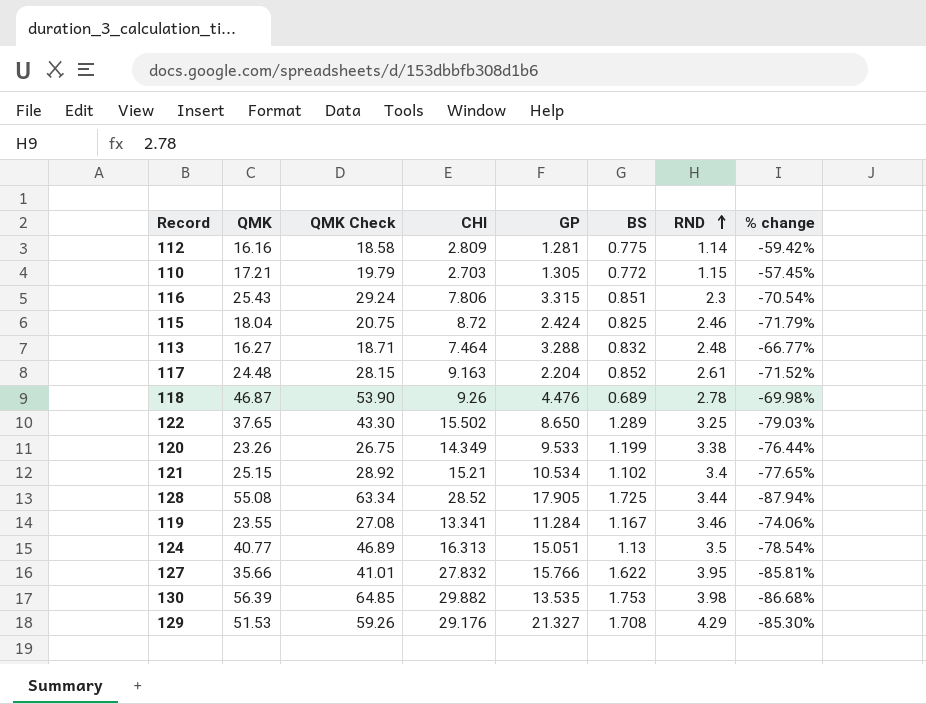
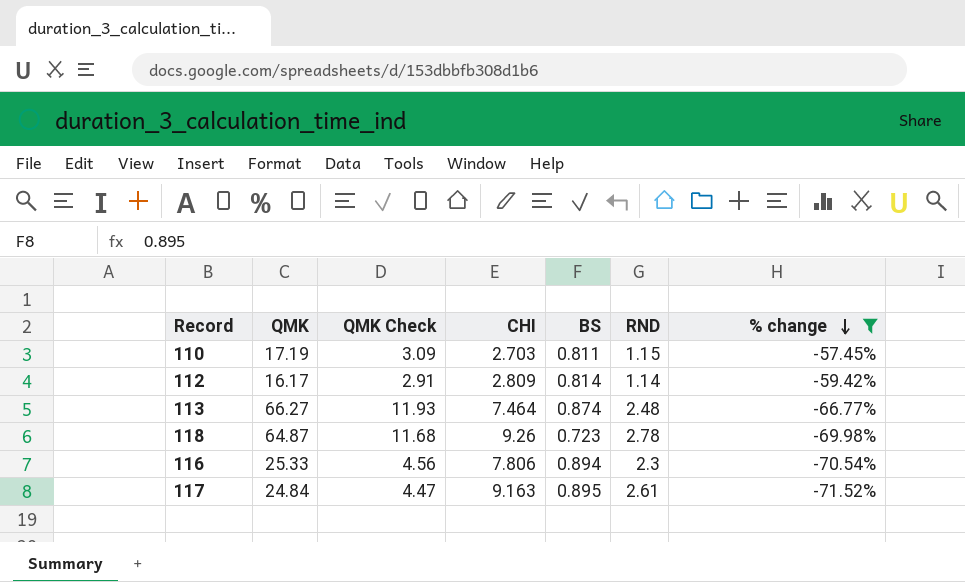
filter: none -> % change >= -71.52%
row order: RND ascending -> % change descending
column GP | position: 5 -> none
column QMK Check | formula: [QMK] * 1.15 -> [QMK] * 0.18
110 | QMK: 17.21 -> 17.19
110 | BS: 0.772 -> 0.811
112 | QMK: 16.16 -> 16.17
112 | BS: 0.775 -> 0.814
113 | QMK: 16.27 -> 66.27
113 | BS: 0.832 -> 0.874
118 | QMK: 46.87 -> 64.87
118 | BS: 0.689 -> 0.723
116 | QMK: 25.43 -> 25.33
116 | BS: 0.851 -> 0.894
117 | QMK: 24.48 -> 24.84
117 | BS: 0.852 -> 0.895

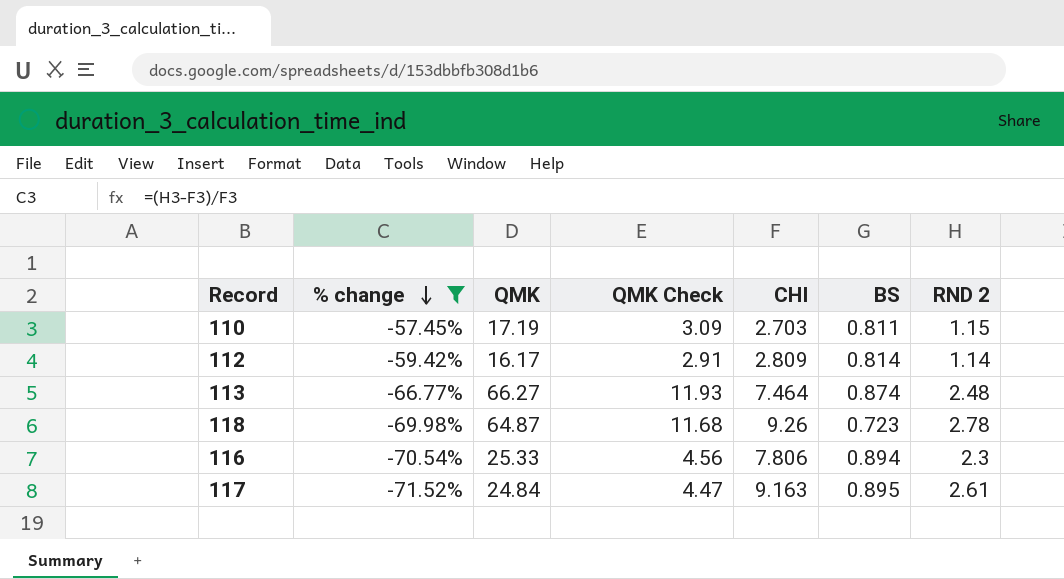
column % change | position: 7 -> 2
column name: RND -> RND 2

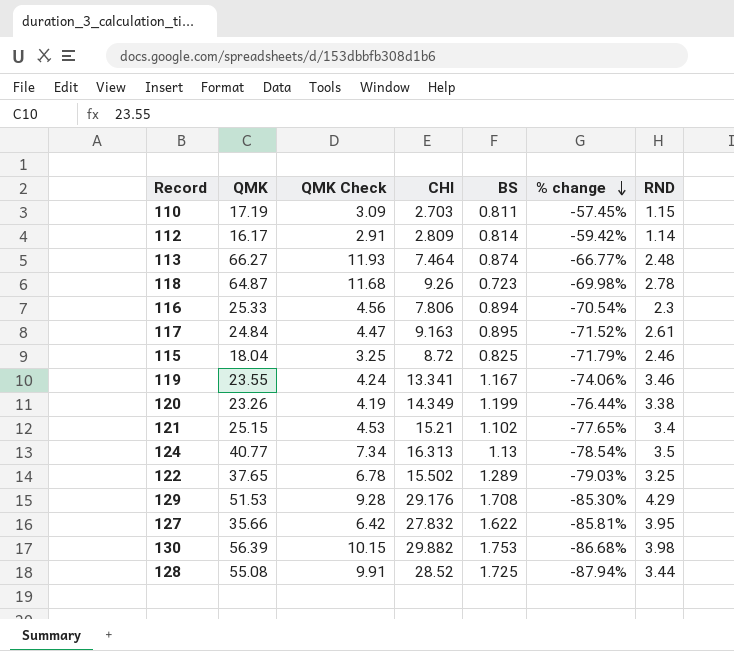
filter: % change >= -71.52% -> none
column % change | position: 2 -> 6
column name: RND 2 -> RND

